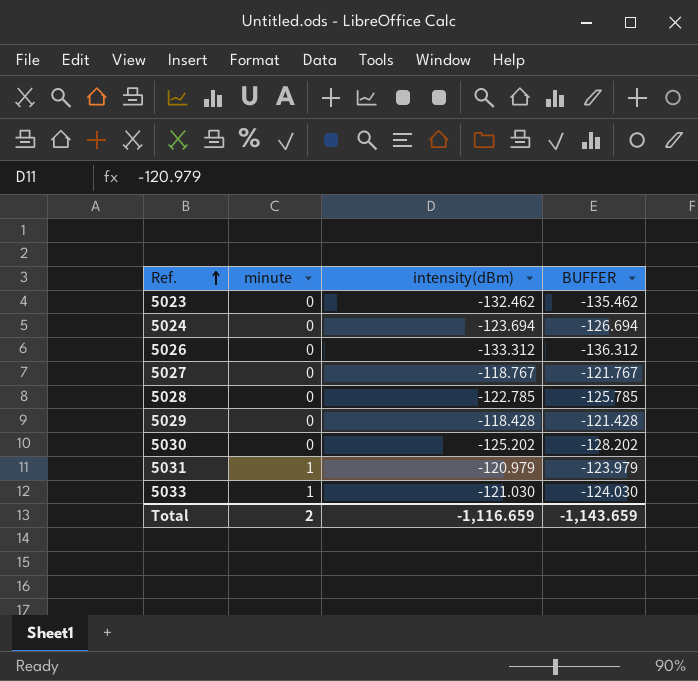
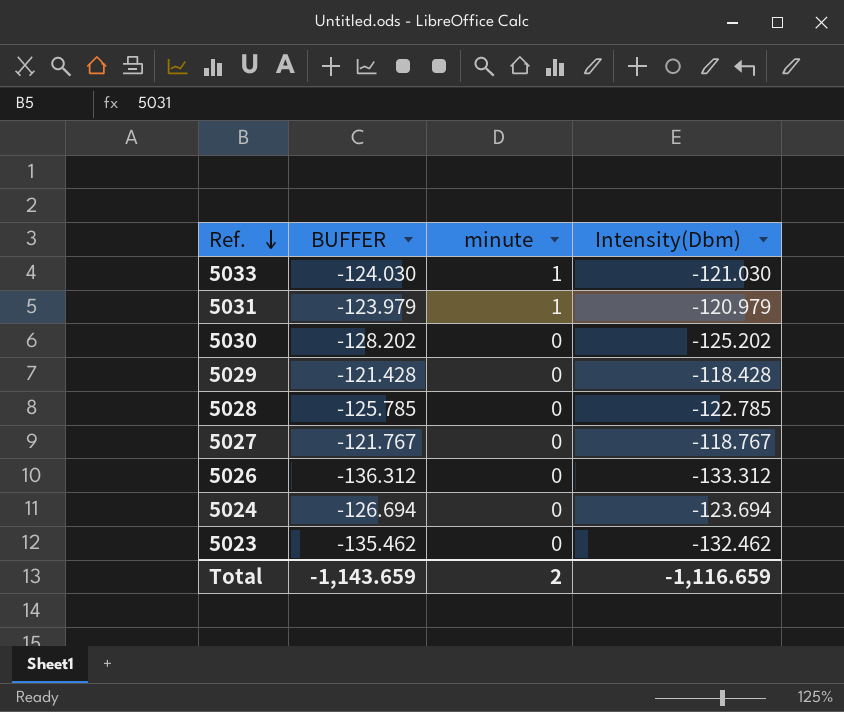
row order: Ref. ascending -> Ref. descending
column BUFFER | position: 4 -> 2
column name: intensity(dBm) -> Intensity(Dbm)

